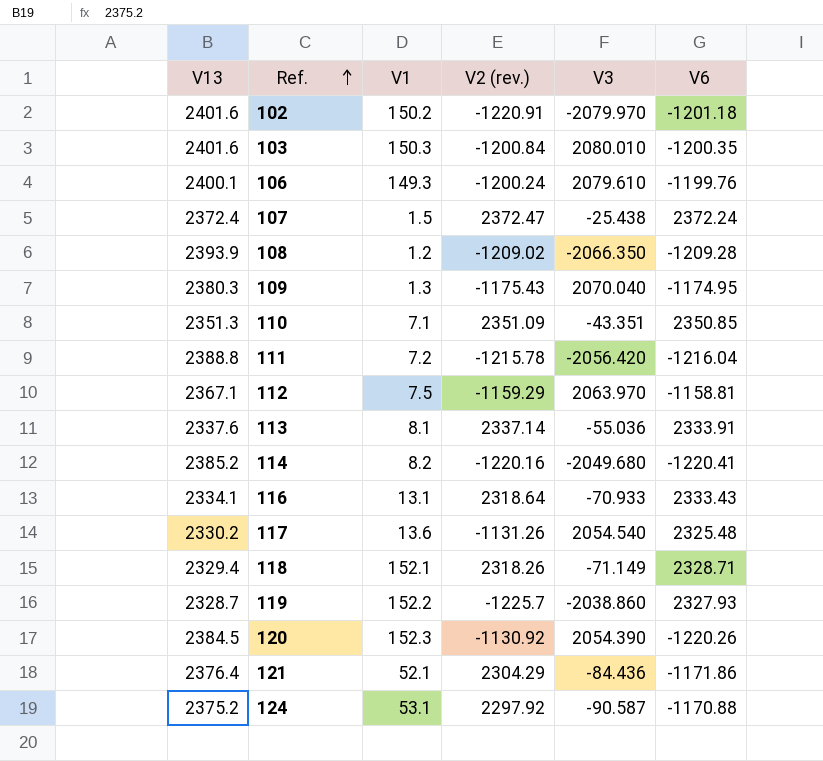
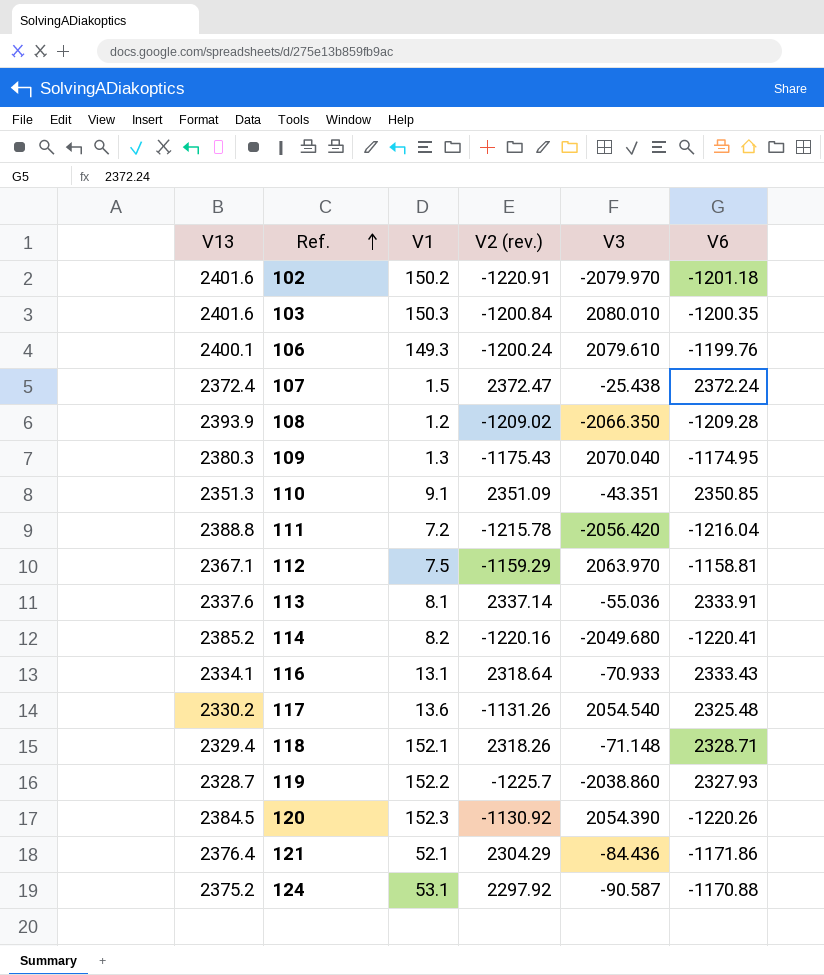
110 | V1: 7.1 -> 9.1
118 | V3: -71.149 -> -71.148

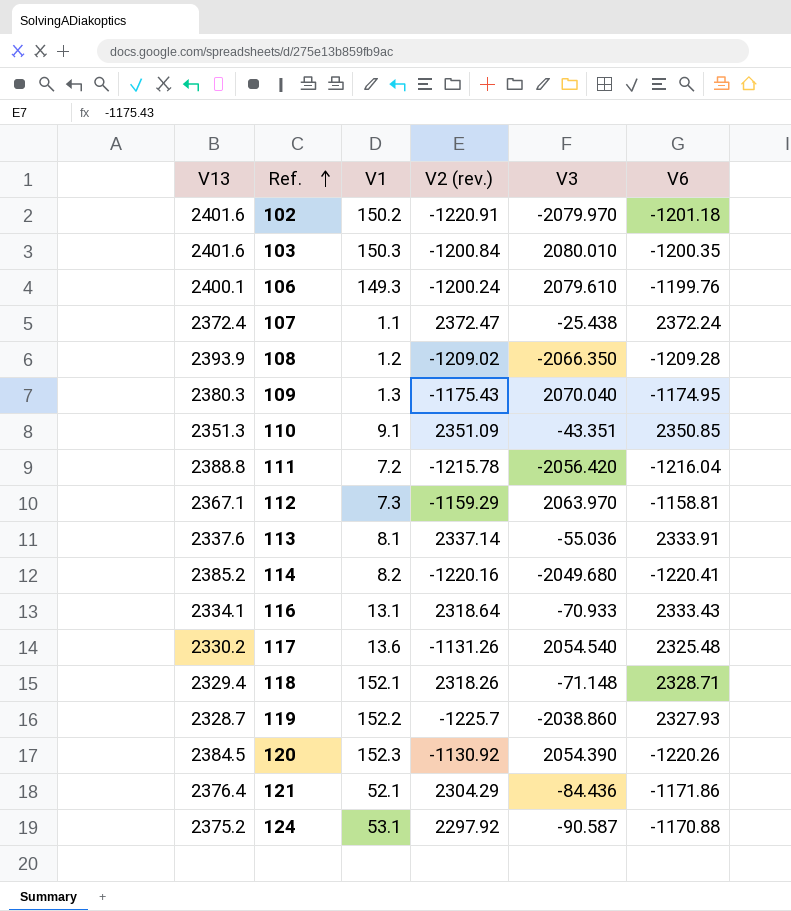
107 | V1: 1.5 -> 1.1
112 | V1: 7.5 -> 7.3

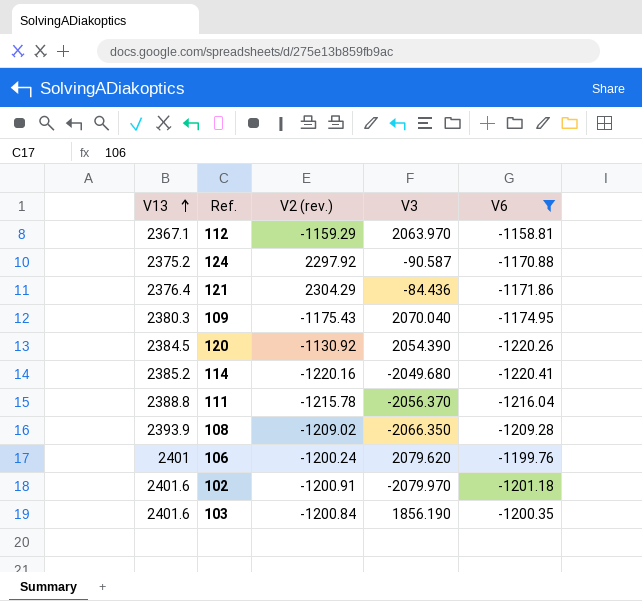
filter: none -> V6 <= -1158.81
row order: Ref. ascending -> V13 ascending
column V1 | position: 3 -> none
111 | V3: -2056.420 -> -2056.370
106 | V13: 2400.1 -> 2401
106 | V3: 2079.610 -> 2079.620
102 | V2 (rev.): -1220.91 -> -1200.91
103 | V3: 2080.010 -> 1856.190

